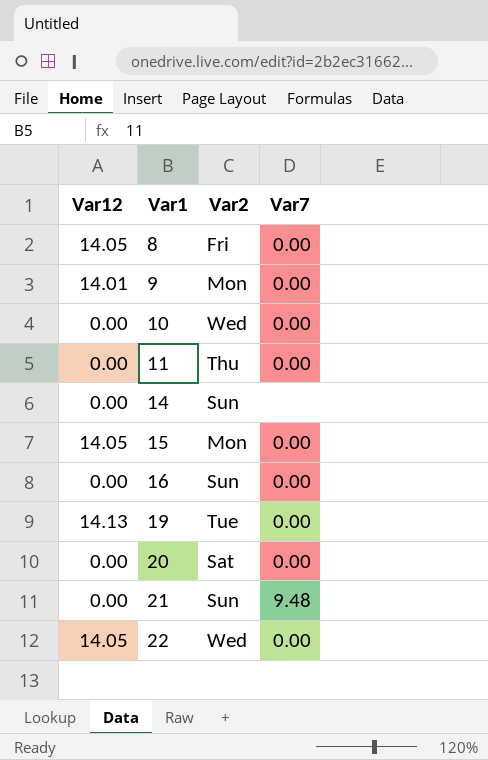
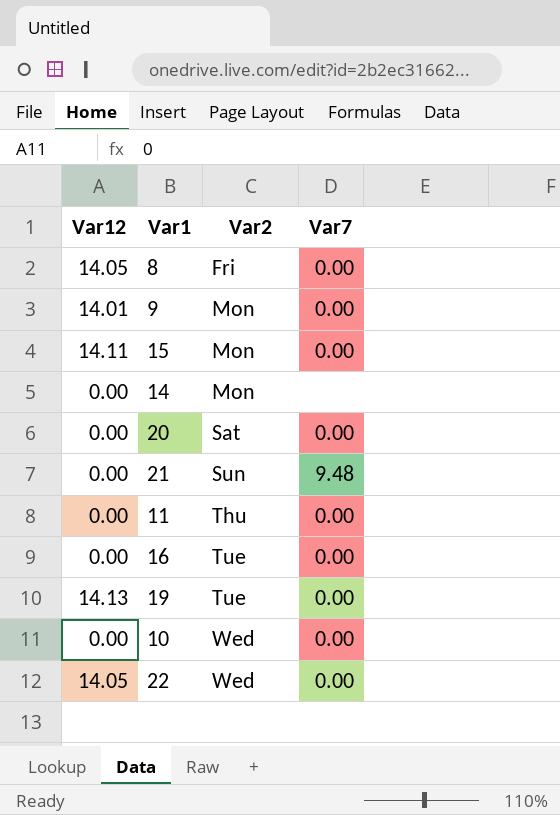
row order: Var1 ascending -> Var2 ascending
15 | Var12: 14.05 -> 14.11
14 | Var2: Sun -> Mon
16 | Var2: Sun -> Tue

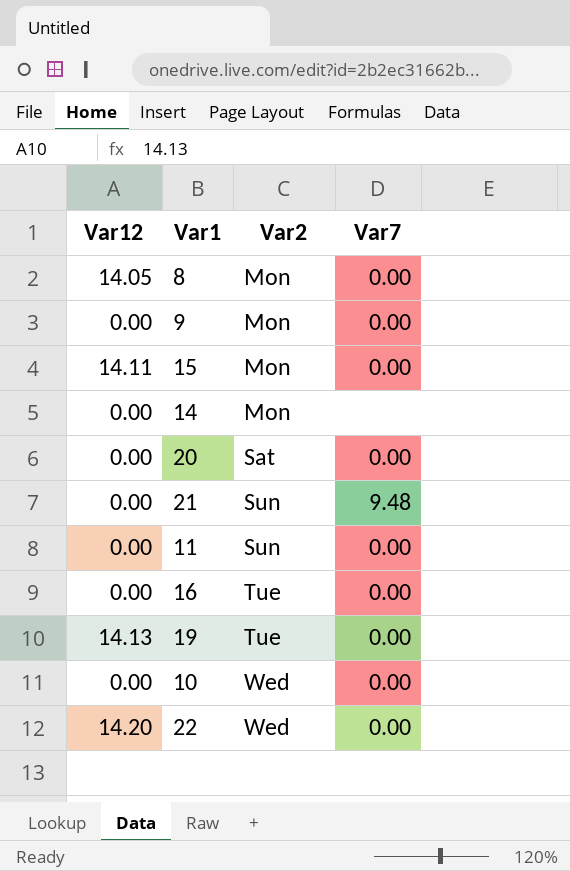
8 | Var2: Fri -> Mon
9 | Var12: 14.01 -> 0.00
11 | Var2: Thu -> Sun
22 | Var12: 14.05 -> 14.20

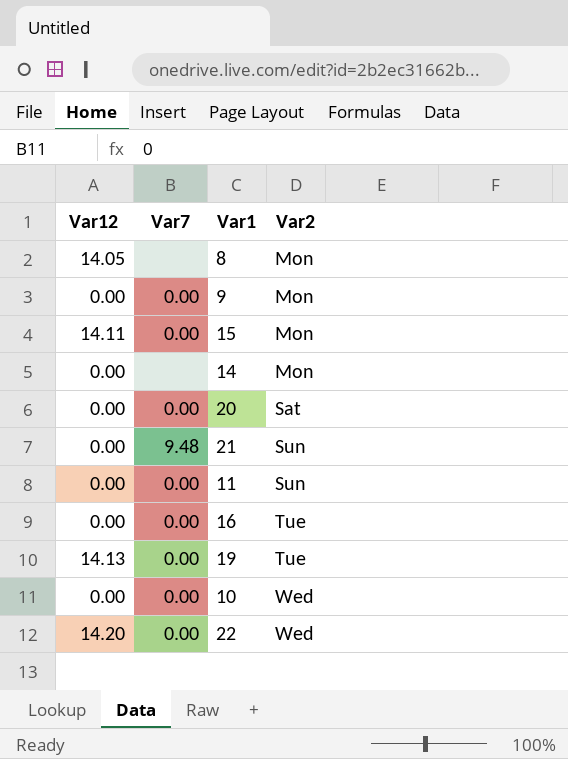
column Var7 | position: 4 -> 2
8 | Var7: 0.00 -> none

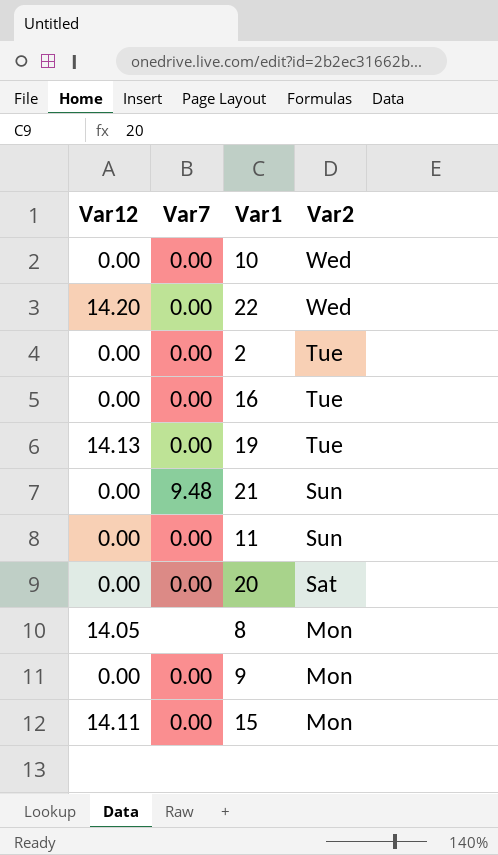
row order: Var2 ascending -> Var2 descending
row 14: 0.00 | none | Mon -> none
row 2: none -> 0.00 | 0.00 | Tue

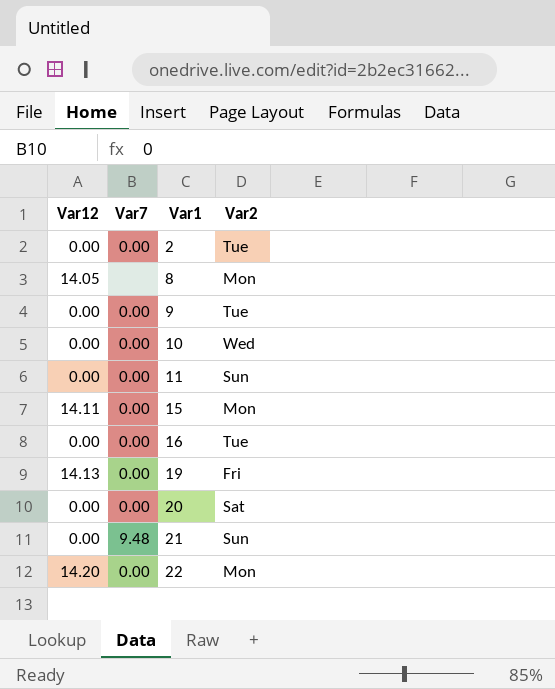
row order: Var2 descending -> Var1 ascending
9 | Var2: Mon -> Tue
19 | Var2: Tue -> Fri
22 | Var2: Wed -> Mon

